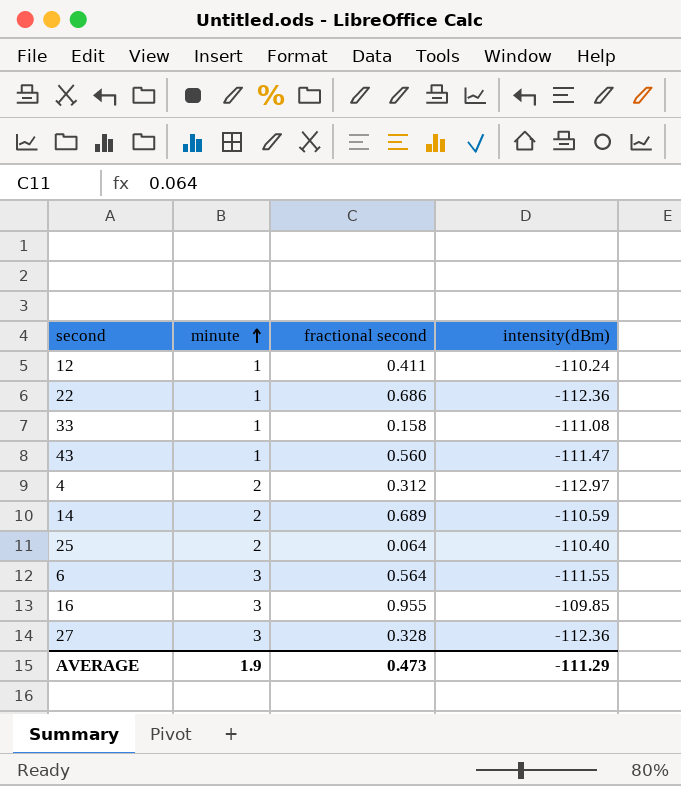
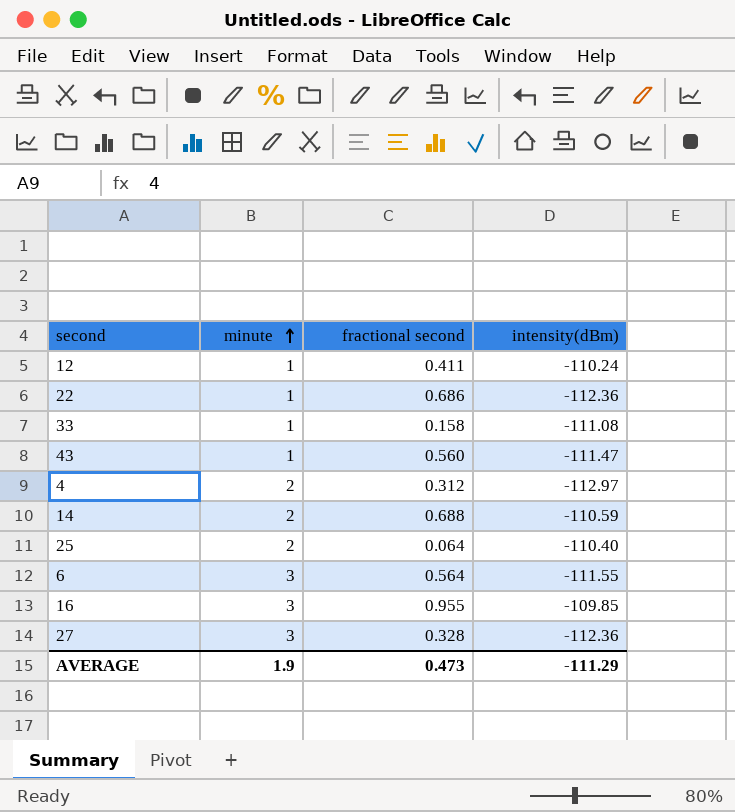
14 | fractional second: 0.689 -> 0.688

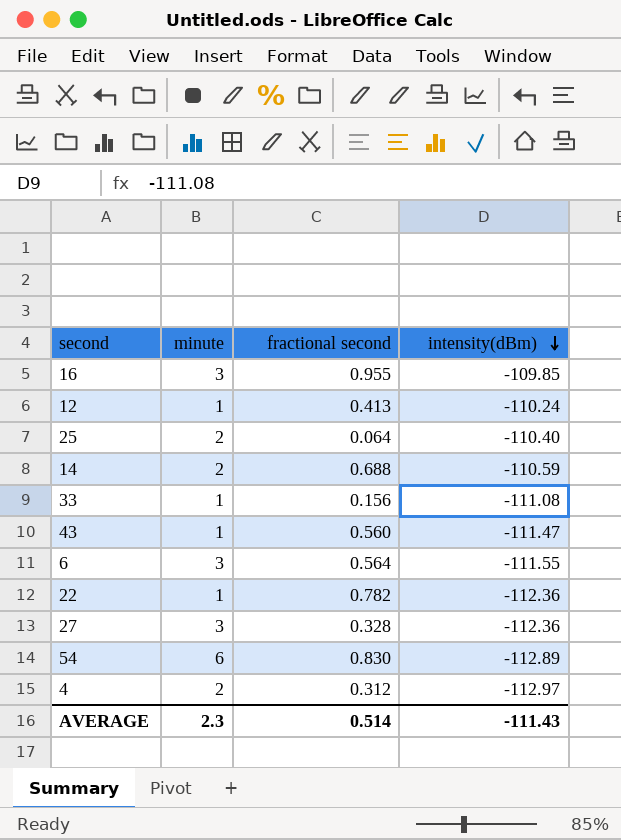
row order: minute ascending -> intensity(dBm) descending
12 | fractional second: 0.411 -> 0.413
33 | fractional second: 0.158 -> 0.156
22 | fractional second: 0.686 -> 0.782
row 54: none -> 6 | 0.830 | -112.89
AVERAGE | minute: 1.9 -> 2.3
AVERAGE | fractional second: 0.473 -> 0.514
AVERAGE | intensity(dBm): -111.29 -> -111.43

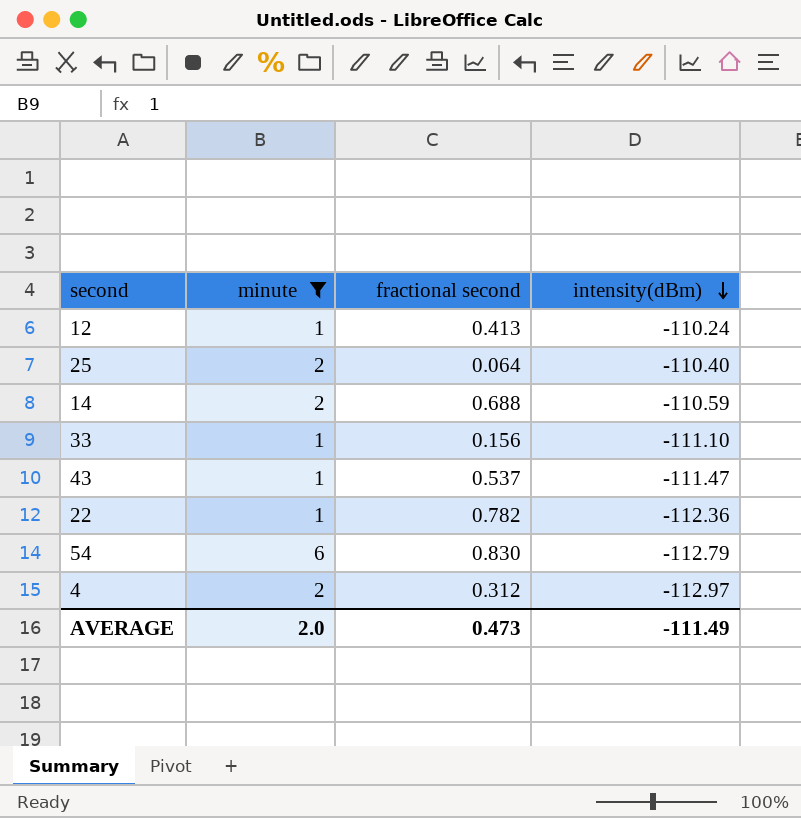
filter: none -> minute != 3
33 | intensity(dBm): -111.08 -> -111.10
43 | fractional second: 0.560 -> 0.537
54 | intensity(dBm): -112.89 -> -112.79
AVERAGE | minute: 2.3 -> 2.0
AVERAGE | fractional second: 0.514 -> 0.473
AVERAGE | intensity(dBm): -111.43 -> -111.49

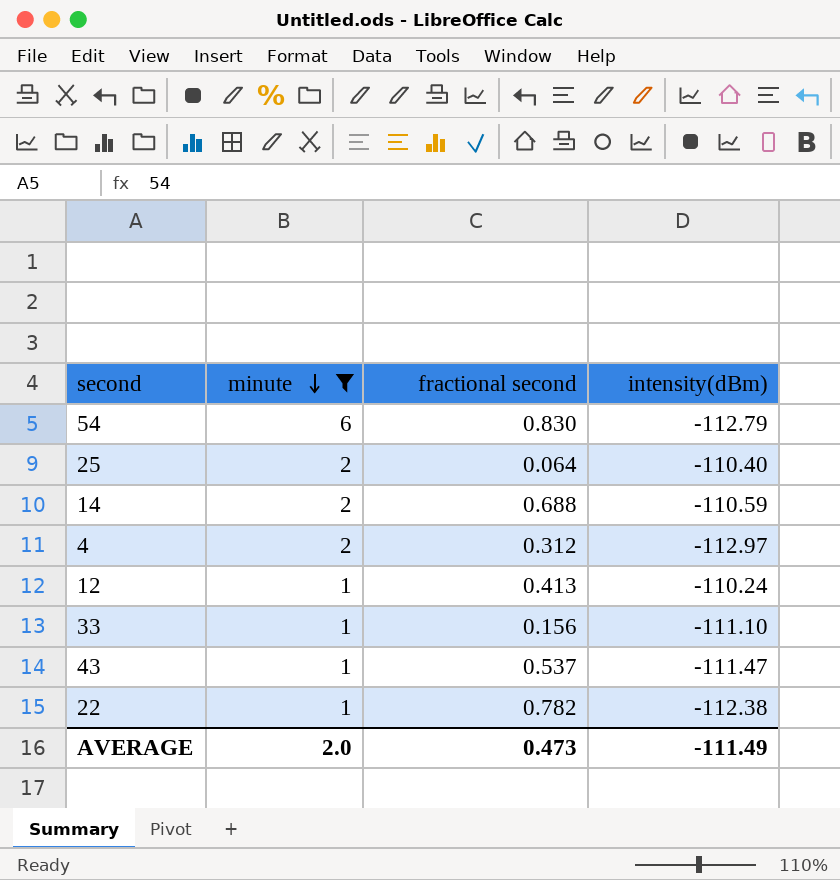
row order: intensity(dBm) descending -> minute descending
22 | intensity(dBm): -112.36 -> -112.38

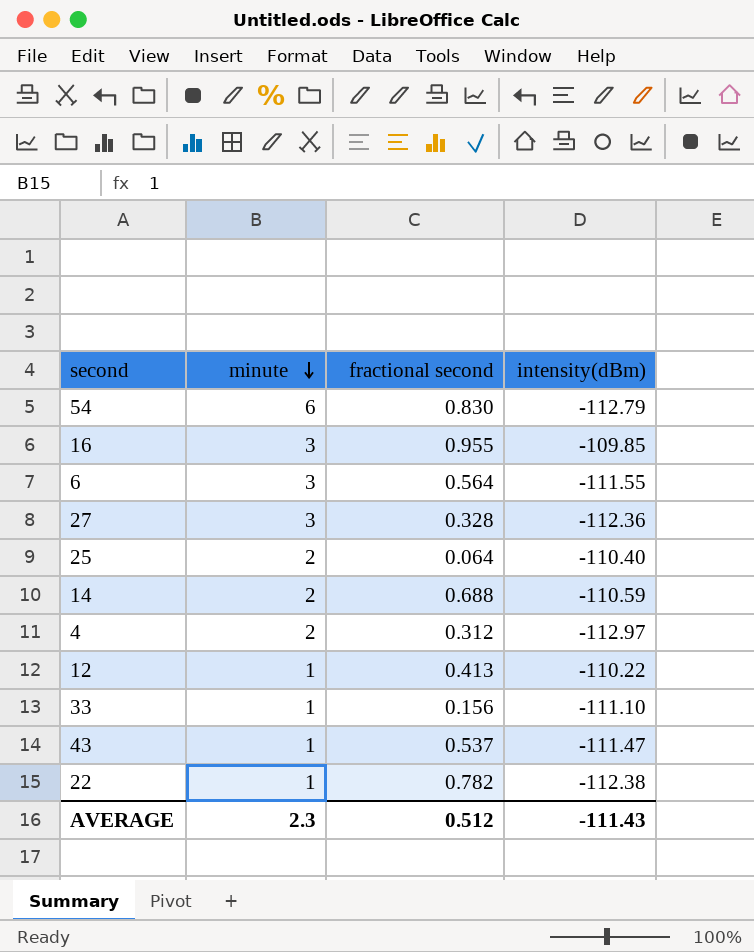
filter: minute != 3 -> none
12 | intensity(dBm): -110.24 -> -110.22
AVERAGE | minute: 2.0 -> 2.3
AVERAGE | fractional second: 0.473 -> 0.512
AVERAGE | intensity(dBm): -111.49 -> -111.43

